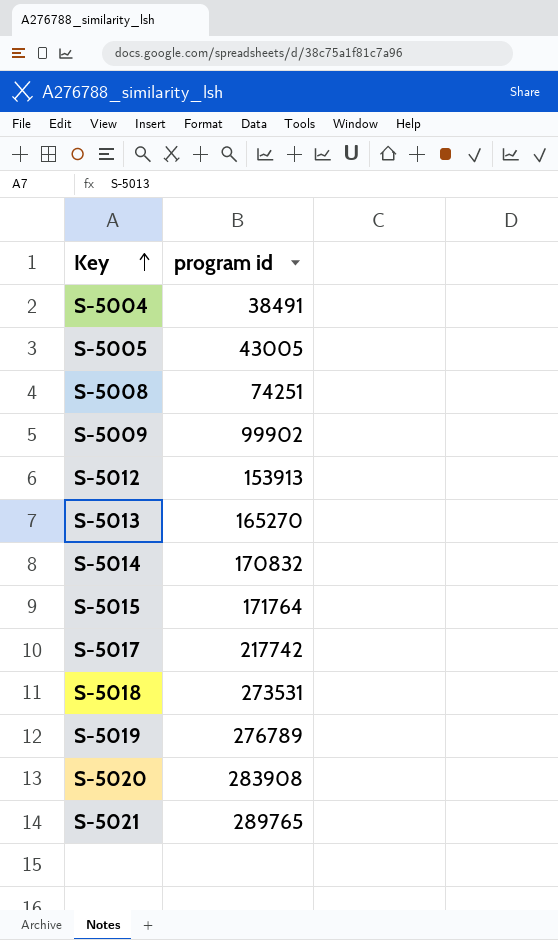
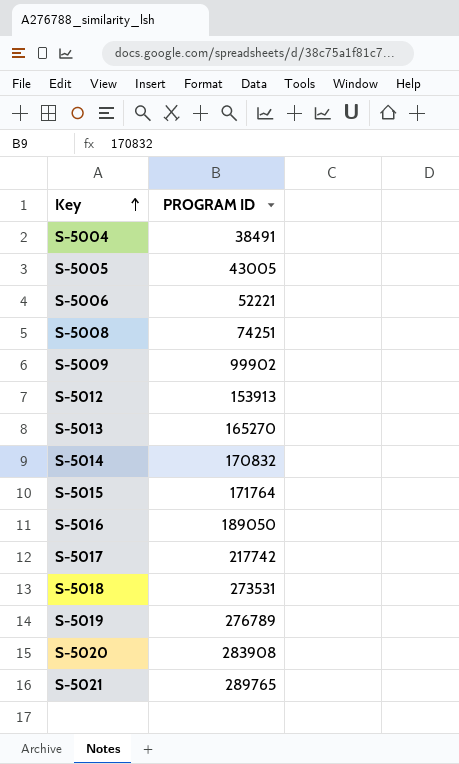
column name: program id -> PROGRAM ID
row S-5006: none -> 52221
row S-5016: none -> 189050

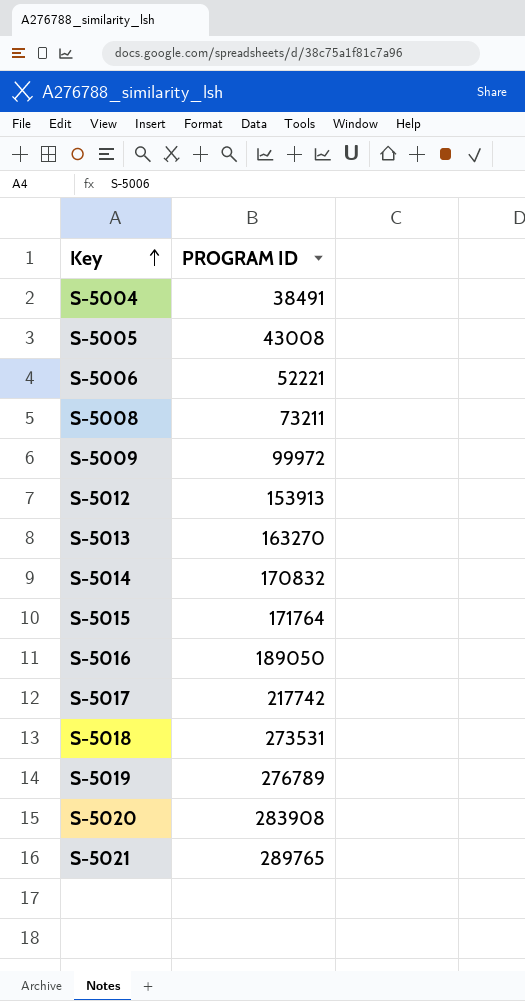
S-5005 | PROGRAM ID: 43005 -> 43008
S-5008 | PROGRAM ID: 74251 -> 73211
S-5009 | PROGRAM ID: 99902 -> 99972
S-5013 | PROGRAM ID: 165270 -> 163270

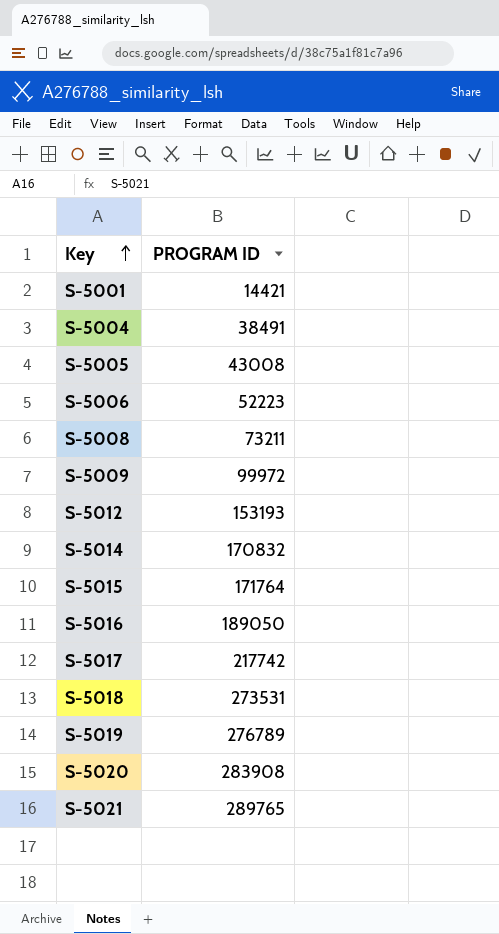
row S-5013: 163270 -> none
row S-5001: none -> 14421
S-5006 | PROGRAM ID: 52221 -> 52223
S-5012 | PROGRAM ID: 153913 -> 153193

